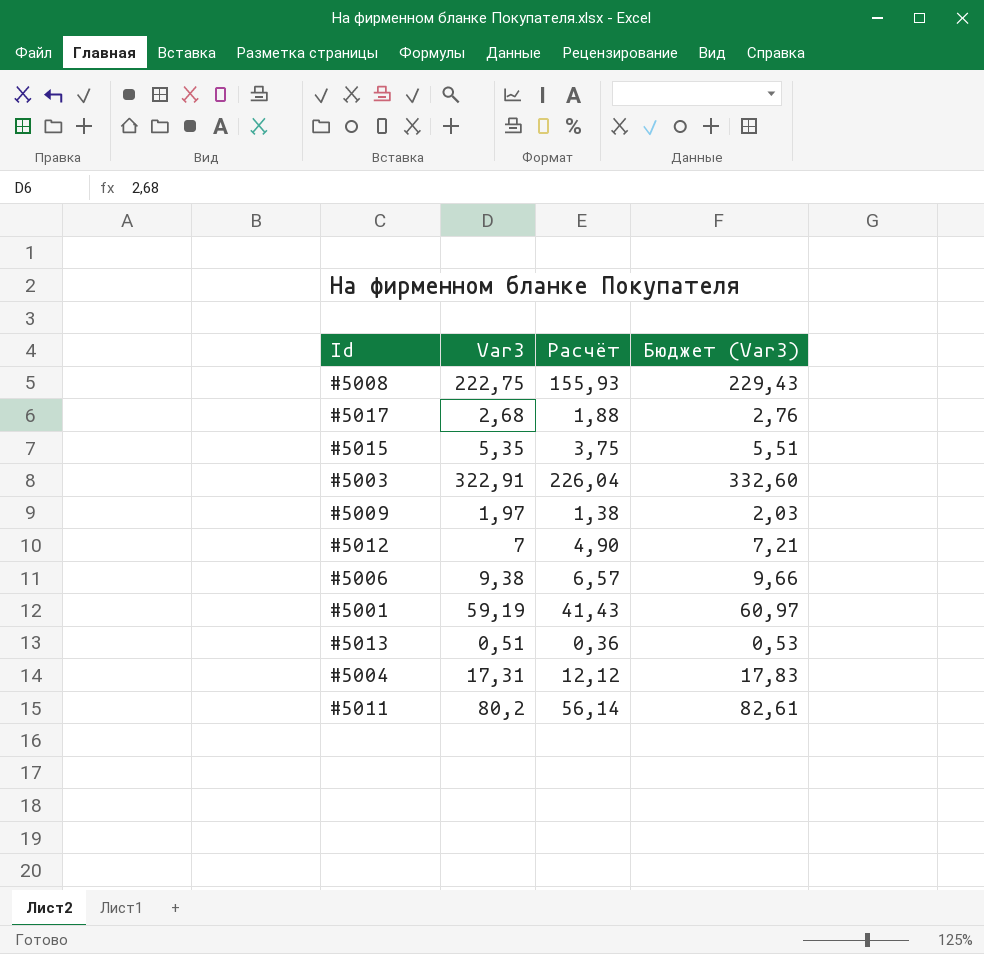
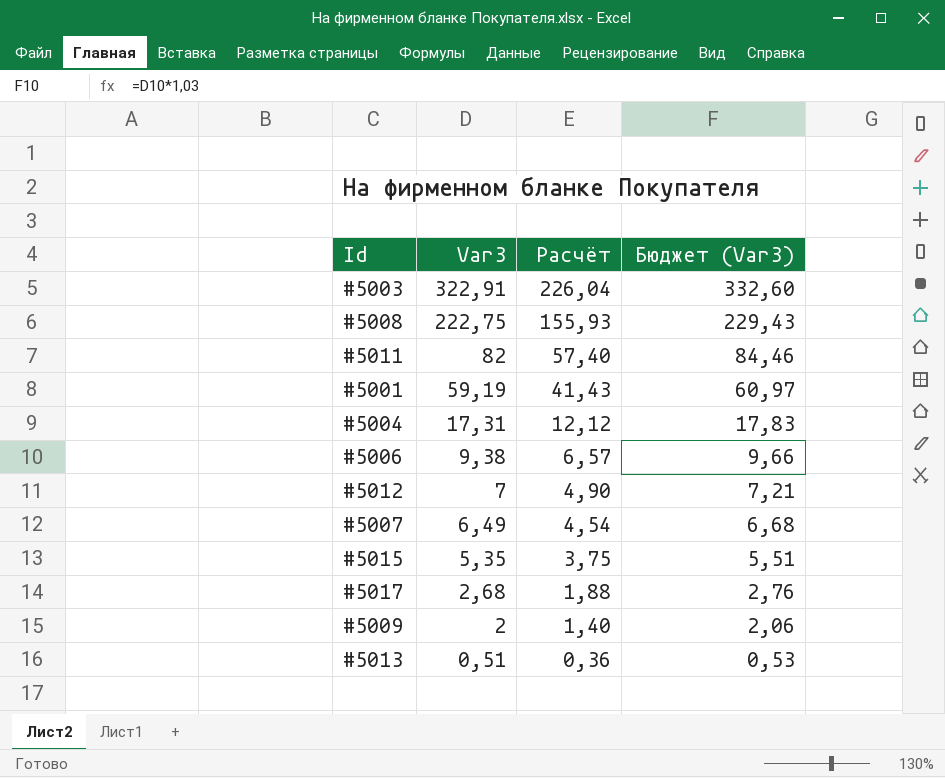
row order: none -> Var3 descending
#5011 | Var3: 80,2 -> 82
#5011 | Расчёт: 56,14 -> 57,40
#5011 | Бюджет (Var3): 82,61 -> 84,46
row #5007: none -> 6,49 | 4,54 | 6,68
#5009 | Var3: 1,97 -> 2
#5009 | Расчёт: 1,38 -> 1,40
#5009 | Бюджет (Var3): 2,03 -> 2,06

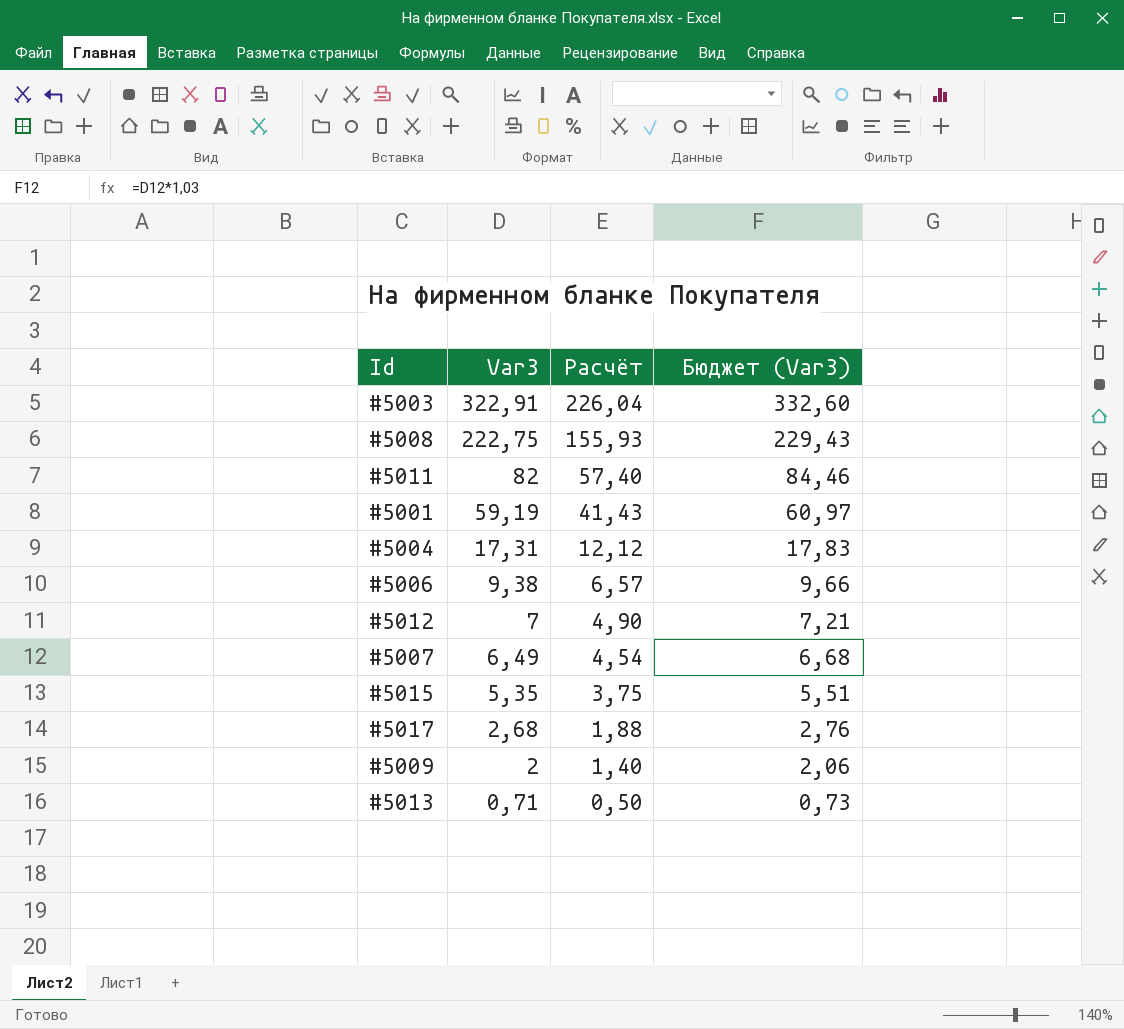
#5013 | Var3: 0,51 -> 0,71
#5013 | Расчёт: 0,36 -> 0,50
#5013 | Бюджет (Var3): 0,53 -> 0,73

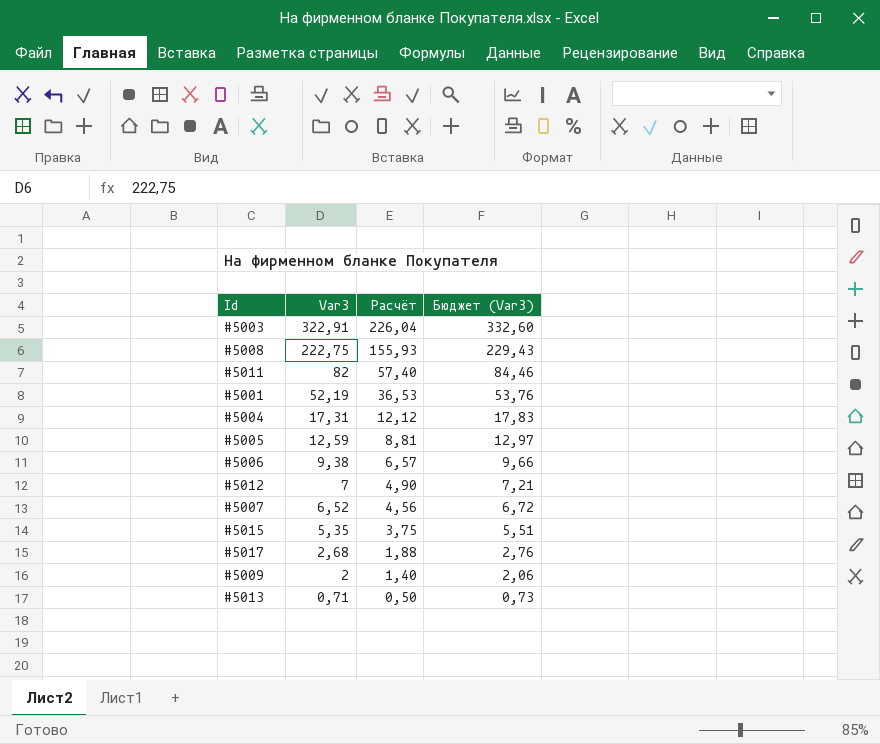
#5001 | Var3: 59,19 -> 52,19
#5001 | Расчёт: 41,43 -> 36,53
#5001 | Бюджет (Var3): 60,97 -> 53,76
row #5005: none -> 12,59 | 8,81 | 12,97
#5007 | Var3: 6,49 -> 6,52
#5007 | Расчёт: 4,54 -> 4,56
#5007 | Бюджет (Var3): 6,68 -> 6,72

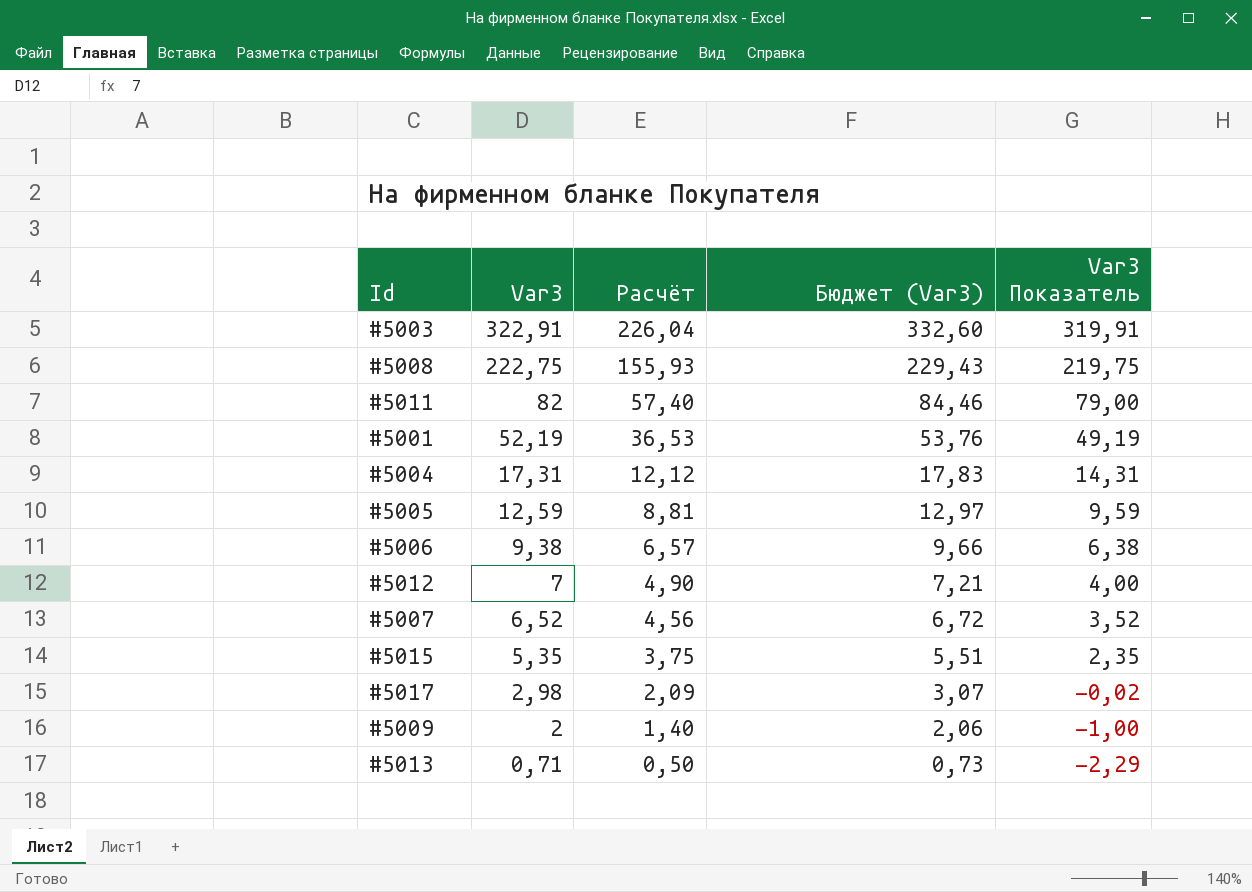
column Var3 Показатель | formula: none -> [Var3] - 3
#5017 | Var3: 2,68 -> 2,98
#5017 | Расчёт: 1,88 -> 2,09
#5017 | Бюджет (Var3): 2,76 -> 3,07

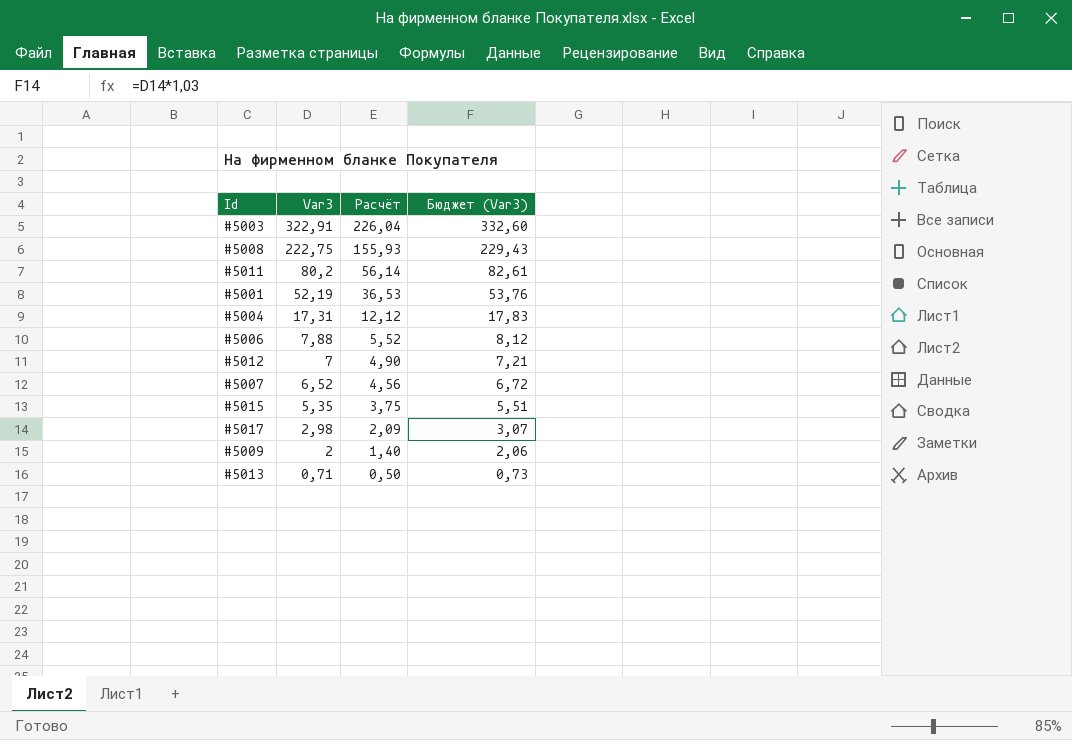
column Var3 Показатель | formula: [Var3] - 3 -> none
row #5005: 12,59 | 8,81 | 12,97 | 9,59 -> none
#5011 | Var3: 82 -> 80,2
#5011 | Расчёт: 57,40 -> 56,14
#5011 | Бюджет (Var3): 84,46 -> 82,61
#5006 | Var3: 9,38 -> 7,88
#5006 | Расчёт: 6,57 -> 5,52
#5006 | Бюджет (Var3): 9,66 -> 8,12

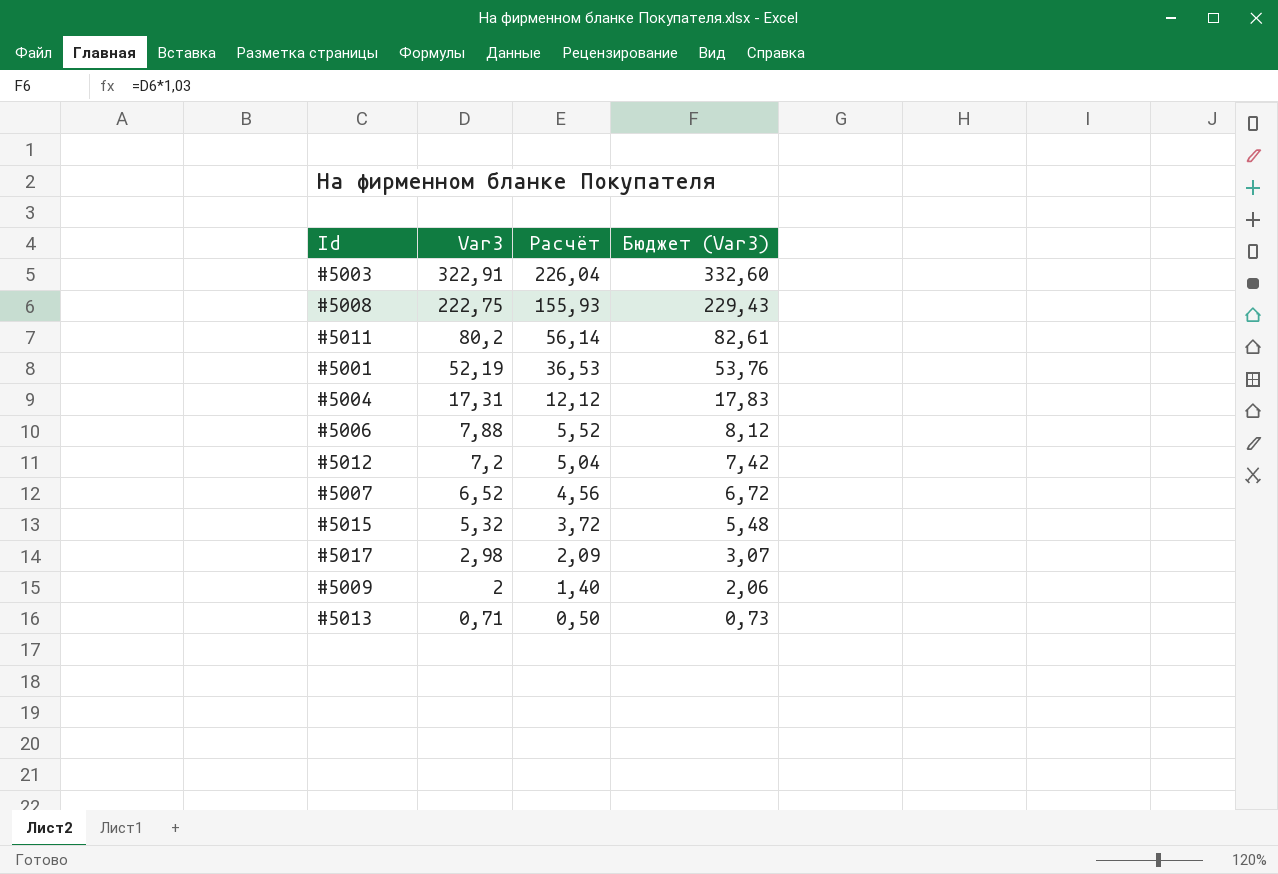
#5012 | Var3: 7 -> 7,2
#5012 | Расчёт: 4,90 -> 5,04
#5012 | Бюджет (Var3): 7,21 -> 7,42
#5015 | Var3: 5,35 -> 5,32
#5015 | Расчёт: 3,75 -> 3,72
#5015 | Бюджет (Var3): 5,51 -> 5,48

